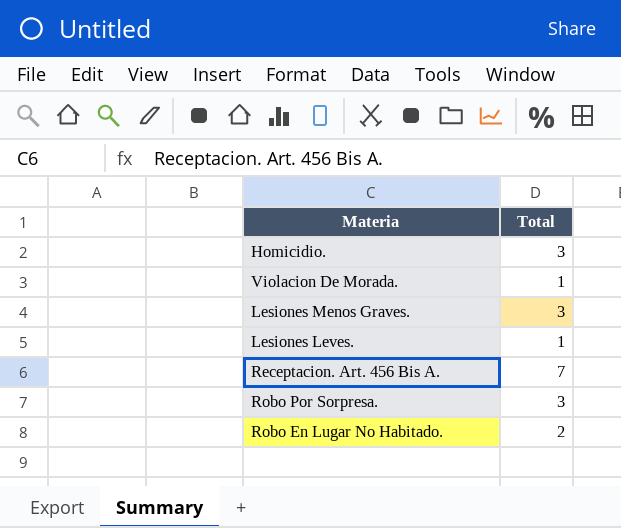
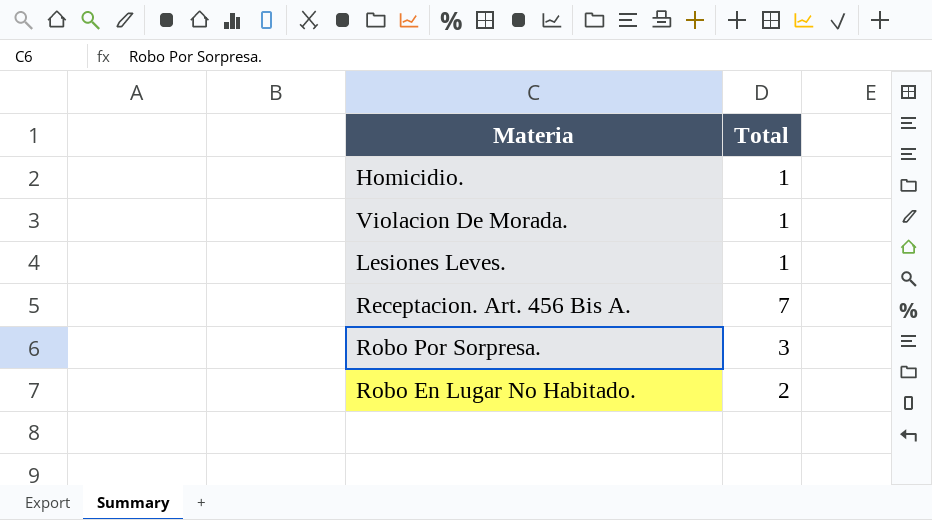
row Lesiones Menos Graves.: 3 -> none
Homicidio. | Total: 3 -> 1

